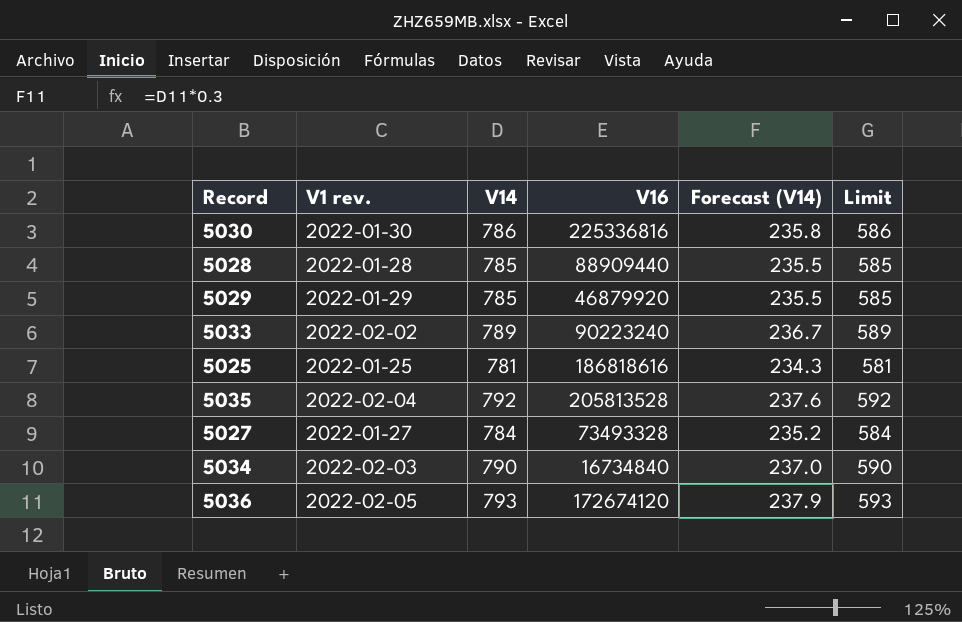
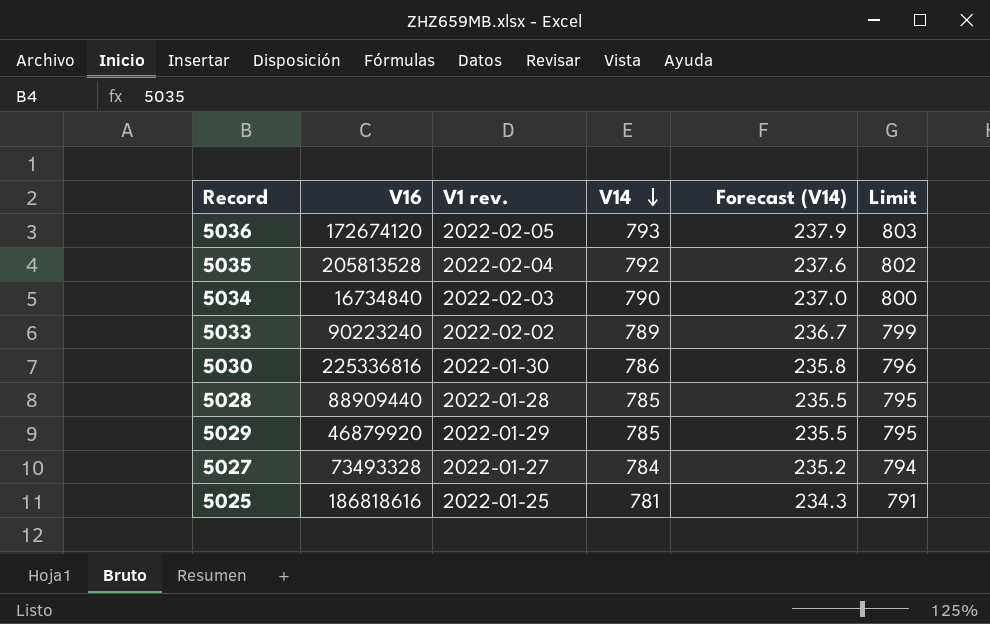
row order: none -> V14 descending
column V16 | position: 4 -> 2
column Limit | formula: [V14] - 200 -> [V14] + 10

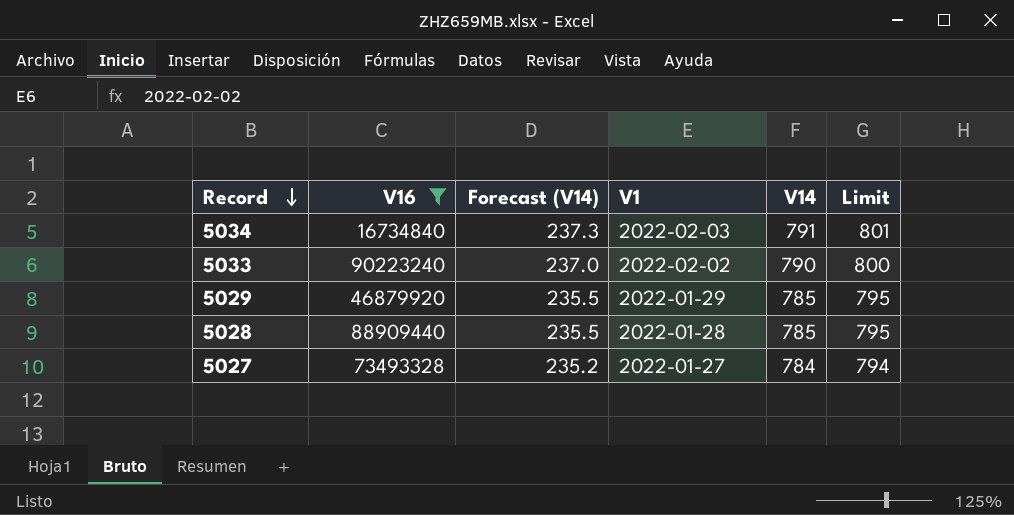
filter: none -> V16 <= 90223240
row order: V14 descending -> Record descending
column Forecast (V14) | position: 5 -> 3
column name: V1 rev. -> V1
5034 | Forecast (V14): 237.0 -> 237.3
5034 | V14: 790 -> 791
5034 | Limit: 800 -> 801
5033 | Forecast (V14): 236.7 -> 237.0
5033 | V14: 789 -> 790
5033 | Limit: 799 -> 800

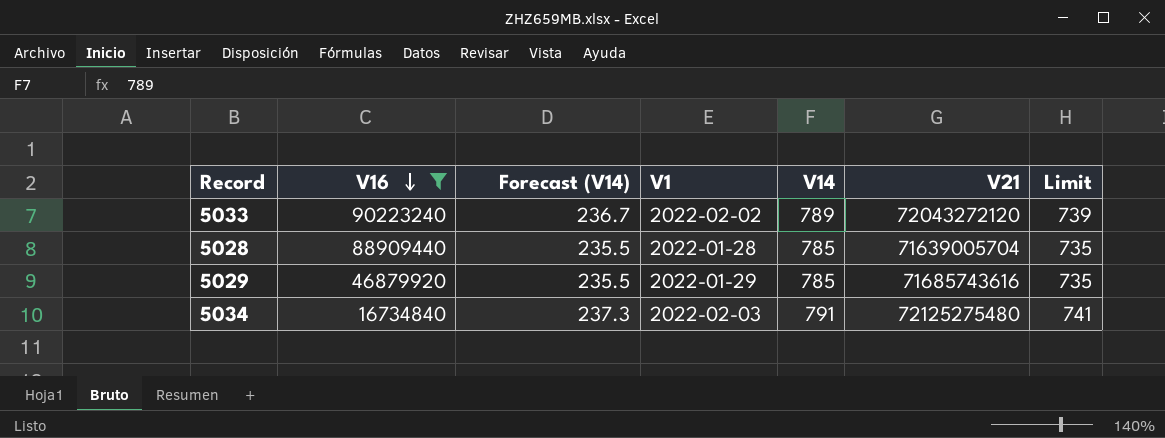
row order: Record descending -> V16 descending
column V21 | position: none -> 6
column Limit | formula: [V14] + 10 -> [V14] - 50
row 5027: 73493328 | 235.2 | 2022-01-27 | 784 | 794 -> none
5033 | Forecast (V14): 237.0 -> 236.7
5033 | V14: 790 -> 789

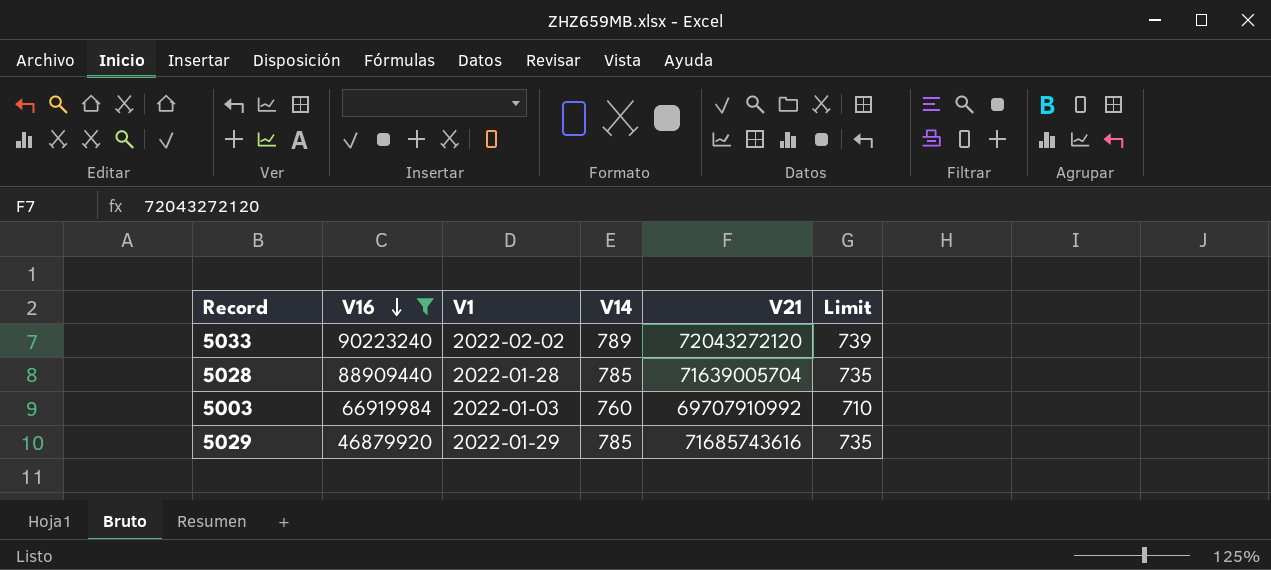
column Forecast (V14) | formula: [V14] * 0.3 -> none
row 5034: 16734840 | 237.3 | 2022-02-03 | 791 | 72125275480 | 741 -> none
row 5003: none -> 66919984 | 2022-01-03 | 760 | 69707910992 | 710

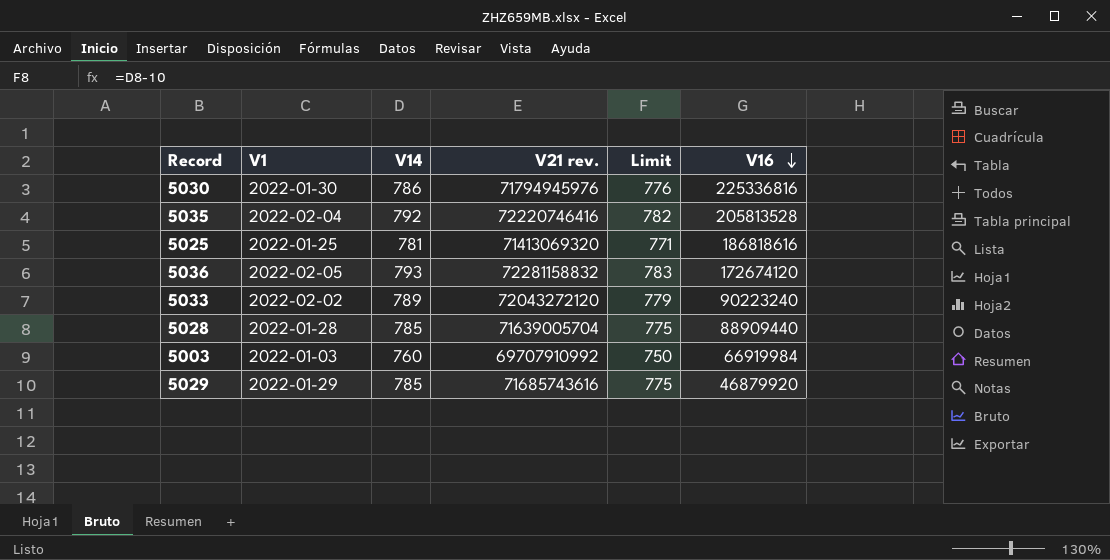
filter: V16 <= 90223240 -> none
column name: V21 -> V21 rev.
column Limit | formula: [V14] - 50 -> [V14] - 10
column V16 | position: 2 -> 6

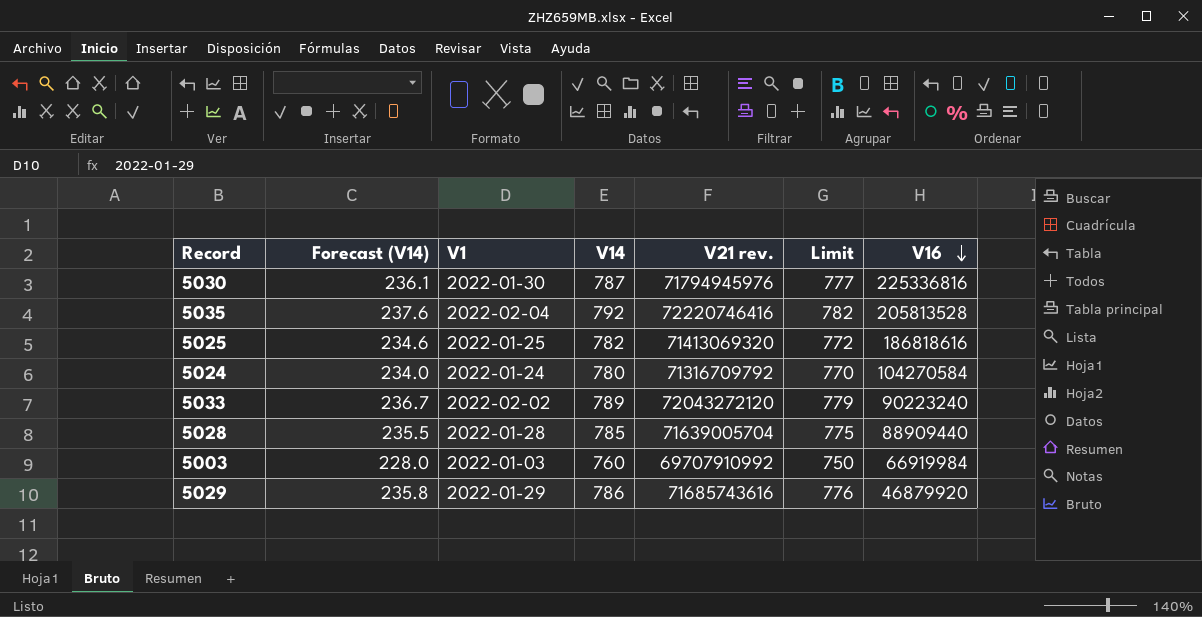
column Forecast (V14) | formula: none -> [V14] * 0.3
row 5036: 2022-02-05 | 793 | 72281158832 | 783 | 172674120 -> none
5030 | V14: 786 -> 787
5030 | Limit: 776 -> 777
5025 | V14: 781 -> 782
5025 | Limit: 771 -> 772
row 5024: none -> 234.0 | 2022-01-24 | 780 | 71316709792 | 770 | 104270584
5029 | V14: 785 -> 786
5029 | Limit: 775 -> 776

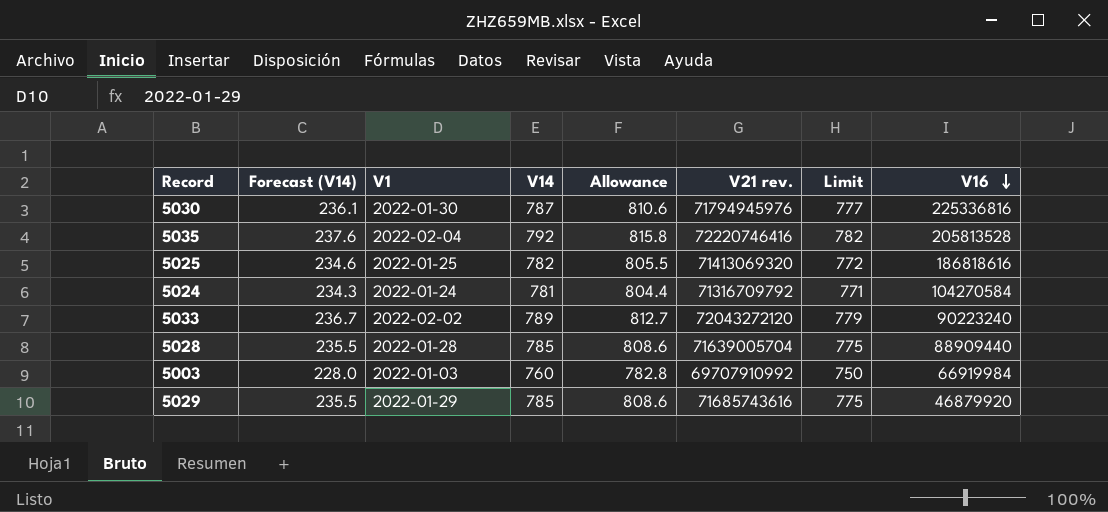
column Allowance | formula: none -> [V14] * 1.03
5024 | Forecast (V14): 234.0 -> 234.3
5024 | V14: 780 -> 781
5024 | Limit: 770 -> 771
5029 | Forecast (V14): 235.8 -> 235.5
5029 | V14: 786 -> 785
5029 | Limit: 776 -> 775

